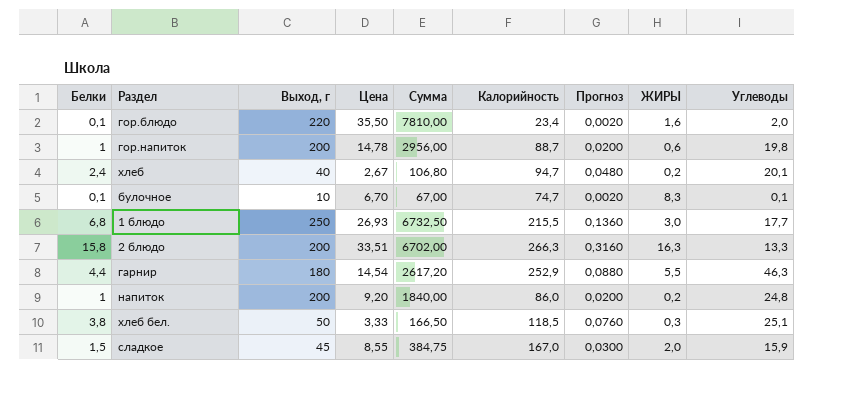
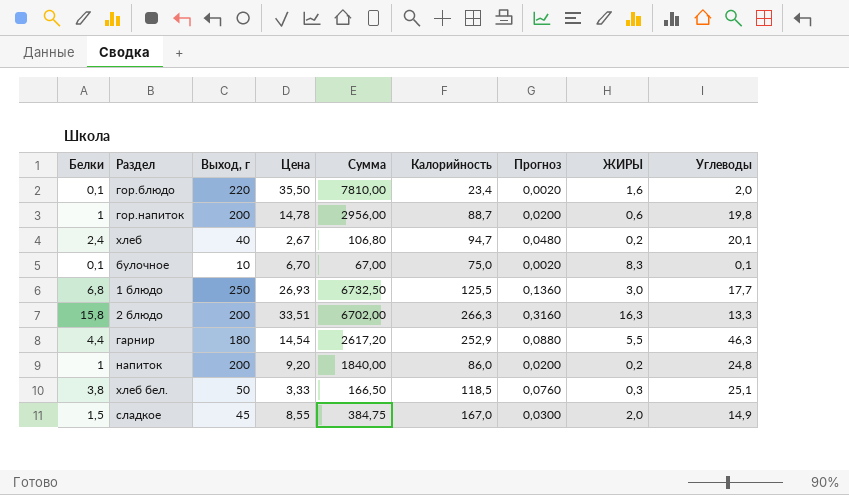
булочное | Калорийность: 74,7 -> 75,0
1 блюдо | Калорийность: 215,5 -> 125,5
сладкое | Углеводы: 15,9 -> 14,9

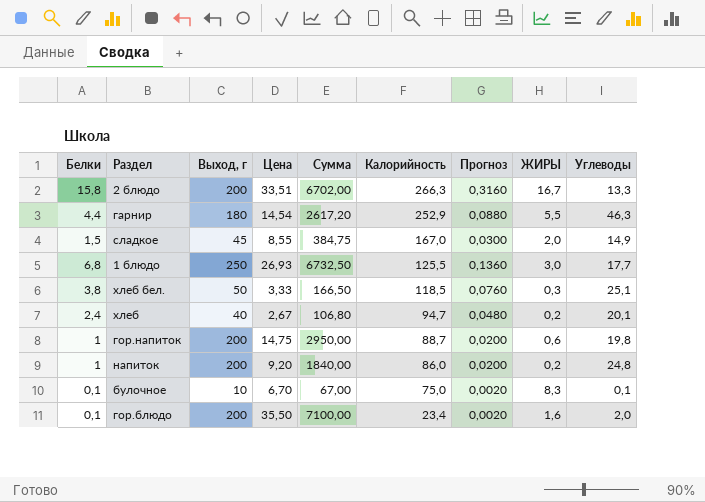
row order: none -> Калорийность descending
2 блюдо | ЖИРЫ: 16,3 -> 16,7
гор.напиток | Цена: 14,78 -> 14,75
гор.напиток | Сумма: 2956,00 -> 2950,00
гор.блюдо | Выход, г: 220 -> 200
гор.блюдо | Сумма: 7810,00 -> 7100,00

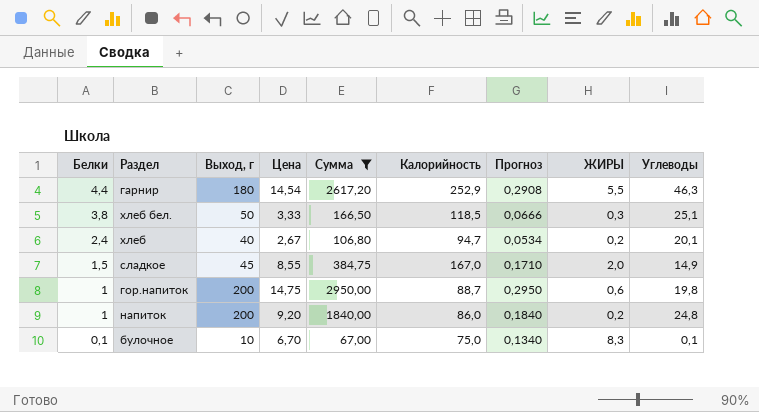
filter: none -> Сумма <= 2950,00
row order: Калорийность descending -> Белки descending
column Прогноз | formula: [Белки] * 0,02 -> [Цена] * 0,02

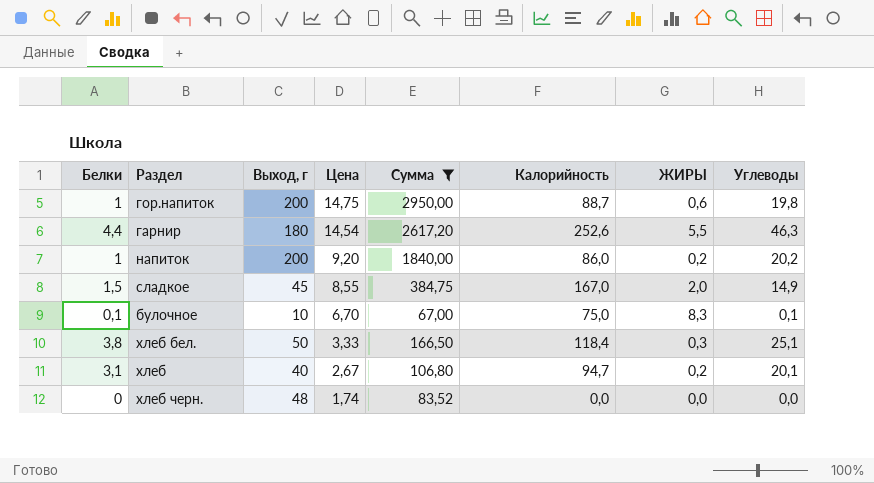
row order: Белки descending -> Цена descending
column Прогноз | formula: [Цена] * 0,02 -> none
гарнир | Калорийность: 252,9 -> 252,6
напиток | Углеводы: 24,8 -> 20,2
хлеб бел. | Калорийность: 118,5 -> 118,4
хлеб | Белки: 2,4 -> 3,1
row хлеб черн.: none -> 0 | 48 | 1,74 | 83,52 | 0,0 | 0,0 | 0,0

